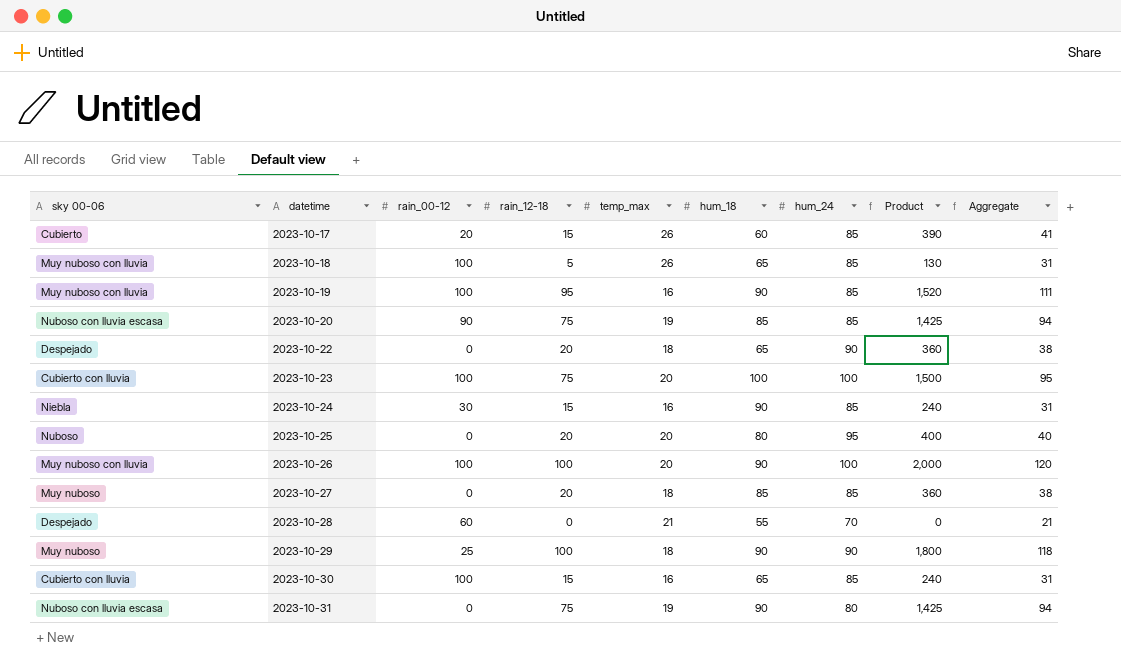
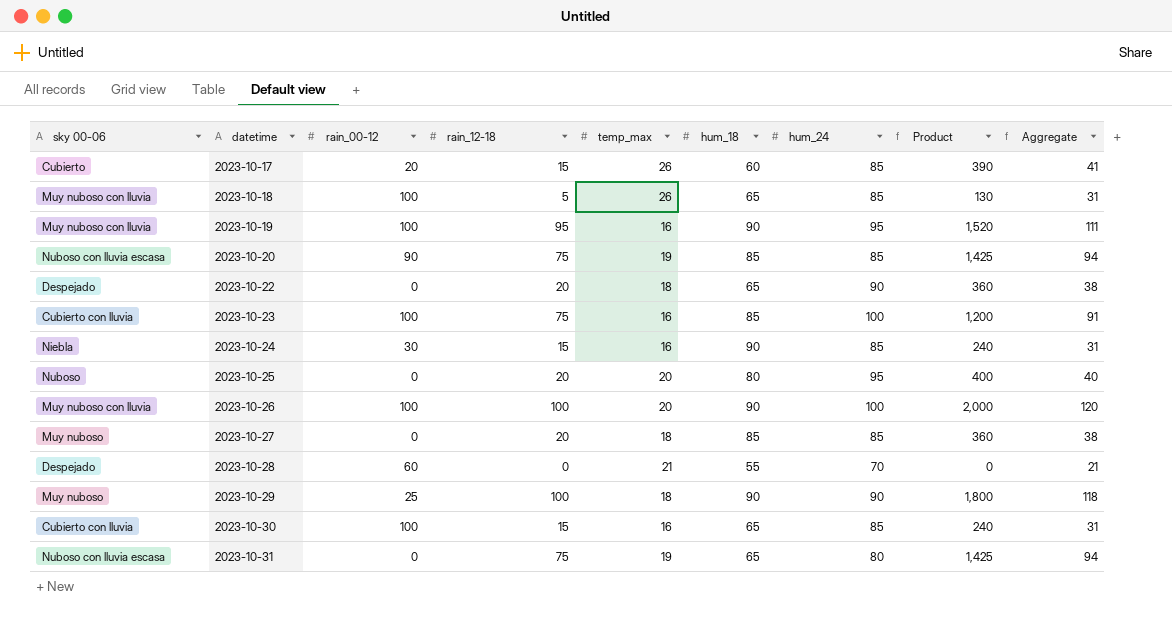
2023-10-19 | hum_24: 85 -> 95
2023-10-23 | temp_max: 20 -> 16
2023-10-23 | hum_18: 100 -> 85
2023-10-23 | Product: 1,500 -> 1,200
2023-10-23 | Aggregate: 95 -> 91
2023-10-31 | hum_18: 90 -> 65

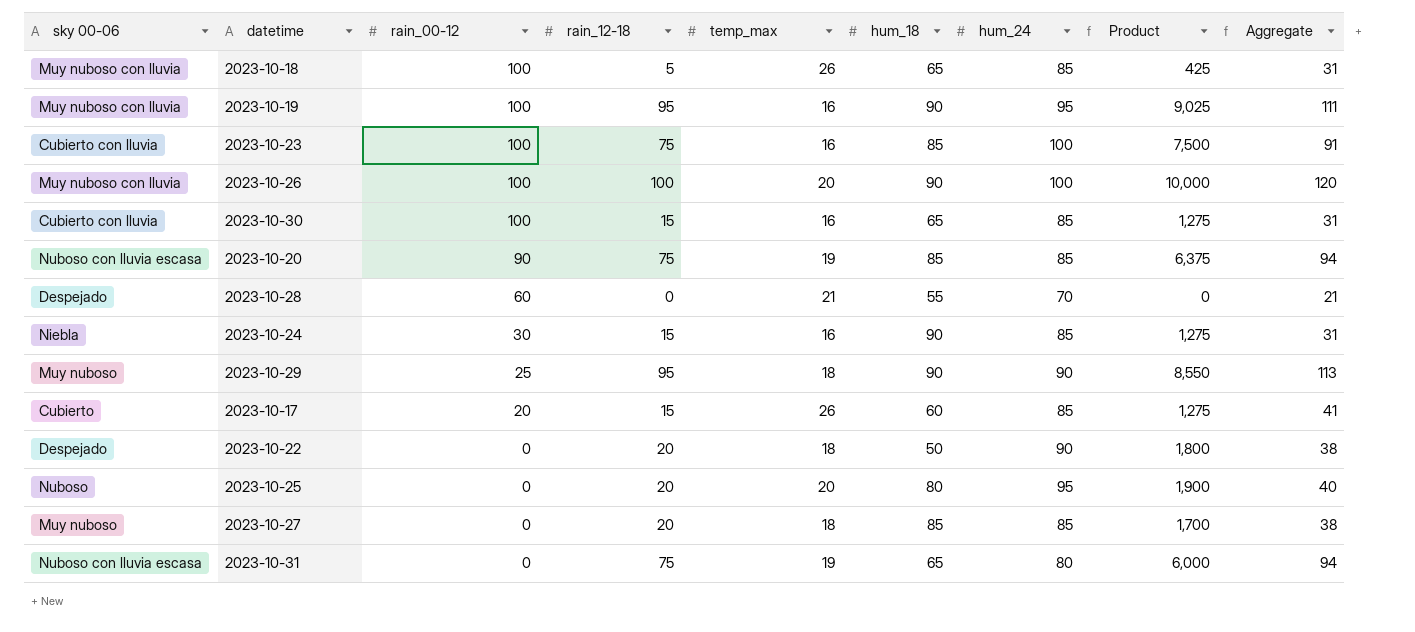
row order: datetime ascending -> rain_00-12 descending
column Product | formula: [rain_12-18] * [temp_max] -> [rain_12-18] * [hum_24]
2023-10-29 | rain_12-18: 100 -> 95
2023-10-29 | Aggregate: 118 -> 113
2023-10-22 | hum_18: 65 -> 50

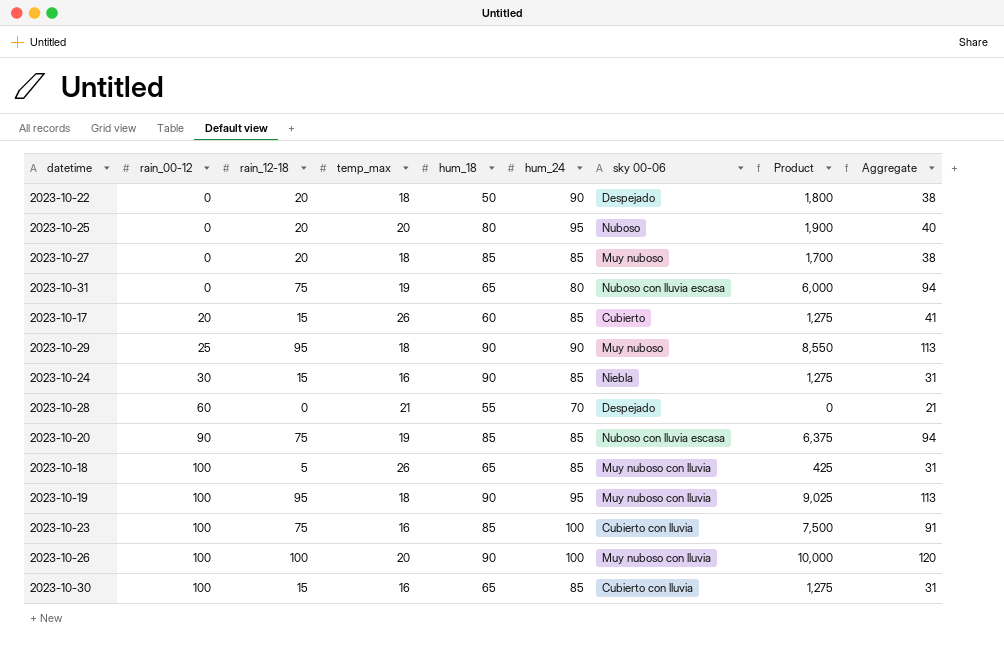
row order: rain_00-12 descending -> rain_00-12 ascending
column sky 00-06 | position: 1 -> 7
2023-10-19 | temp_max: 16 -> 18
2023-10-19 | Aggregate: 111 -> 113

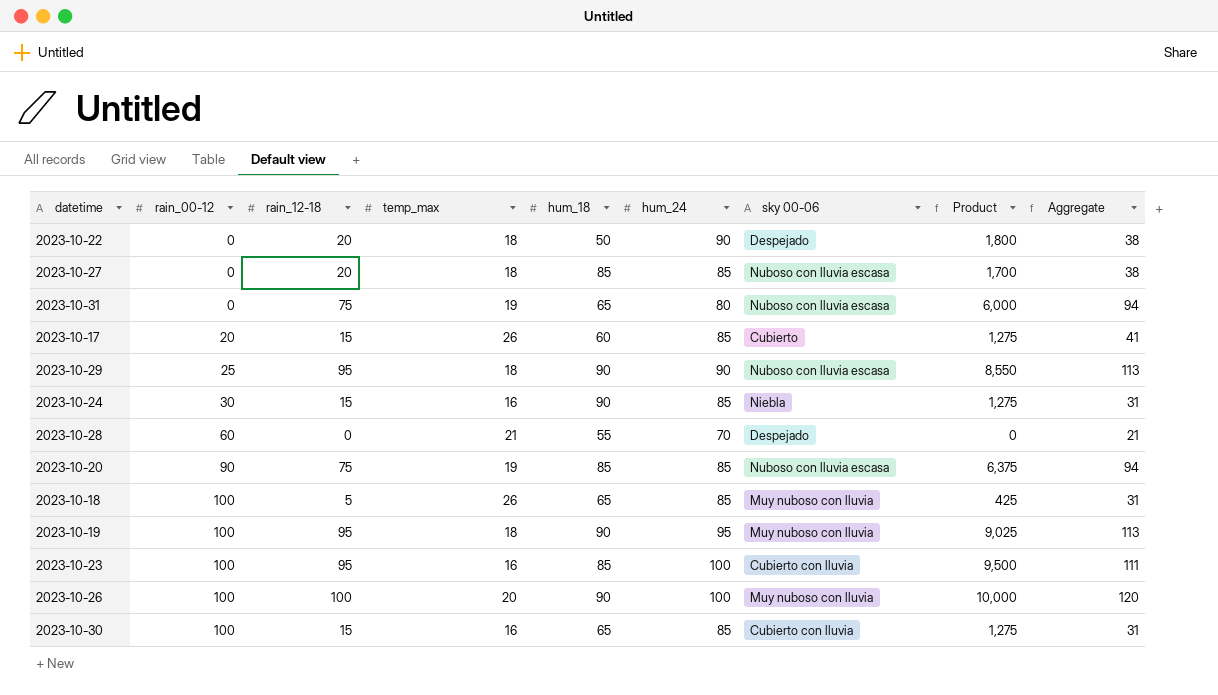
row 2023-10-25: 0 | 20 | 20 | 80 | 95 | Nuboso | 1,900 | 40 -> none
2023-10-27 | sky 00-06: Muy nuboso -> Nuboso con lluvia escasa
2023-10-29 | sky 00-06: Muy nuboso -> Nuboso con lluvia escasa
2023-10-23 | rain_12-18: 75 -> 95
2023-10-23 | Product: 7,500 -> 9,500
2023-10-23 | Aggregate: 91 -> 111

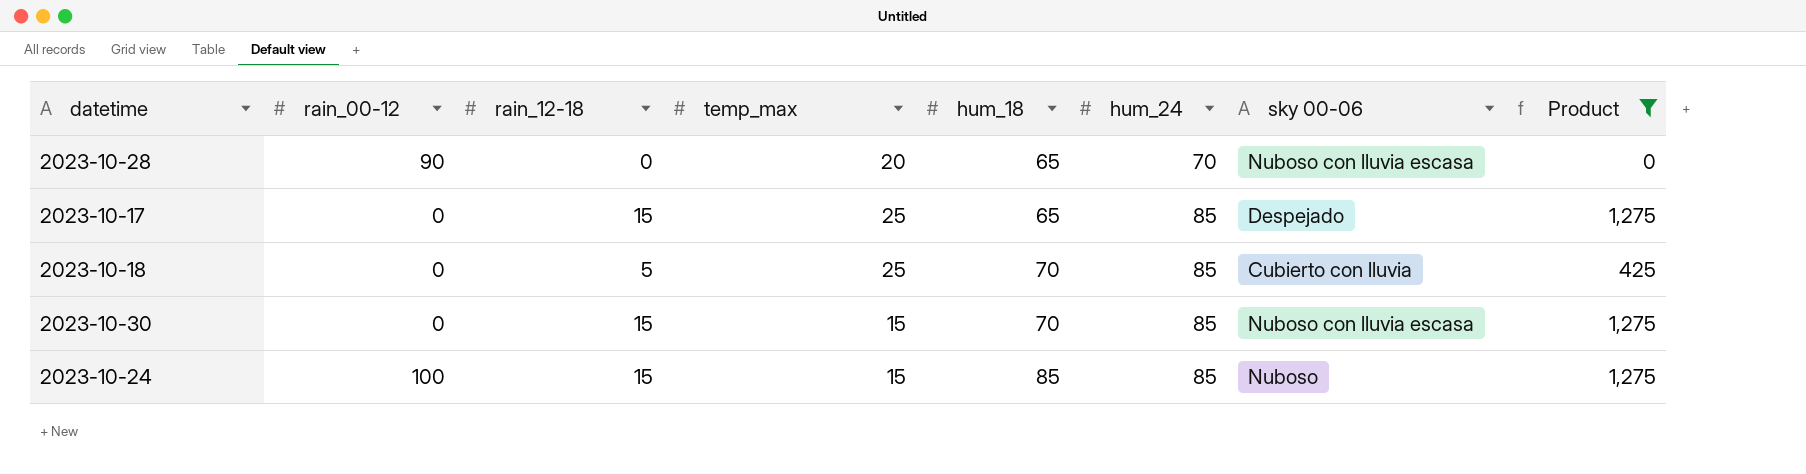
filter: none -> Product <= 1,275
row order: rain_00-12 ascending -> hum_18 ascending
column Aggregate | formula: [rain_12-18] + [temp_max] -> none
2023-10-28 | rain_00-12: 60 -> 90
2023-10-28 | temp_max: 21 -> 20
2023-10-28 | hum_18: 55 -> 65
2023-10-28 | sky 00-06: Despejado -> Nuboso con lluvia escasa
2023-10-17 | rain_00-12: 20 -> 0
2023-10-17 | temp_max: 26 -> 25
2023-10-17 | hum_18: 60 -> 65
2023-10-17 | sky 00-06: Cubierto -> Despejado
2023-10-18 | rain_00-12: 100 -> 0
2023-10-18 | temp_max: 26 -> 25
2023-10-18 | hum_18: 65 -> 70
2023-10-18 | sky 00-06: Muy nuboso con lluvia -> Cubierto con lluvia
2023-10-30 | rain_00-12: 100 -> 0
2023-10-30 | temp_max: 16 -> 15
2023-10-30 | hum_18: 65 -> 70
2023-10-30 | sky 00-06: Cubierto con lluvia -> Nuboso con lluvia escasa
2023-10-24 | rain_00-12: 30 -> 100
2023-10-24 | temp_max: 16 -> 15
2023-10-24 | hum_18: 90 -> 85
2023-10-24 | sky 00-06: Niebla -> Nuboso

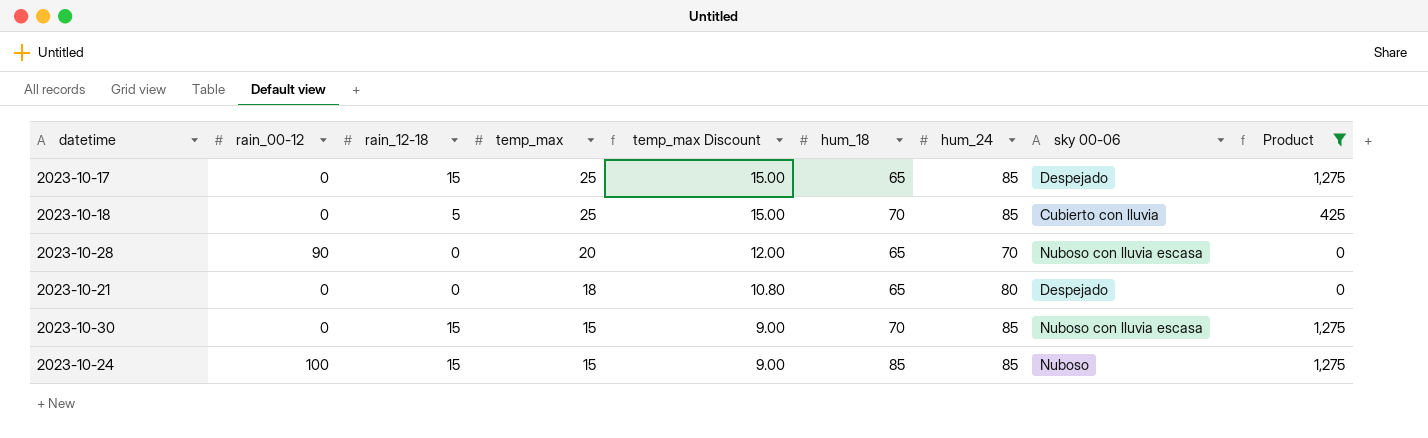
row order: hum_18 ascending -> temp_max descending
column temp_max Discount | formula: none -> [temp_max] * 0.6
row 2023-10-21: none -> 0 | 0 | 18 | 10.80 | 65 | 80 | Despejado | 0

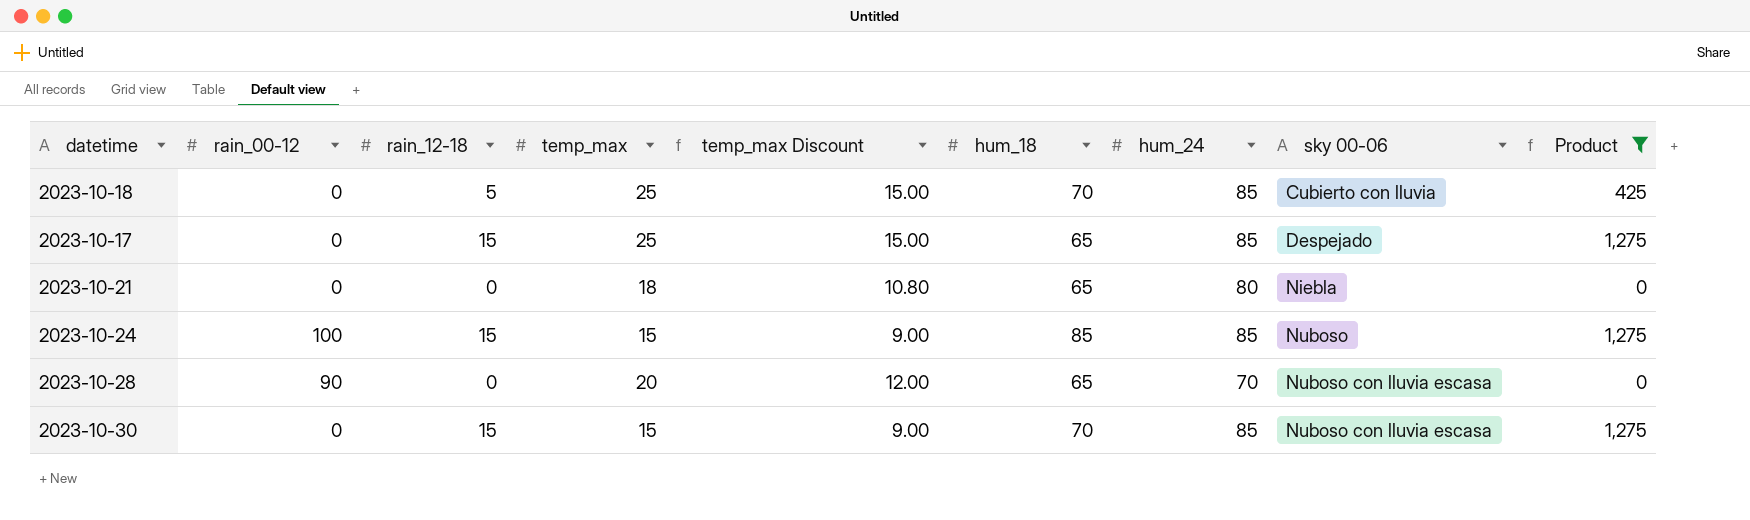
row order: temp_max descending -> sky 00-06 ascending
2023-10-21 | sky 00-06: Despejado -> Niebla

